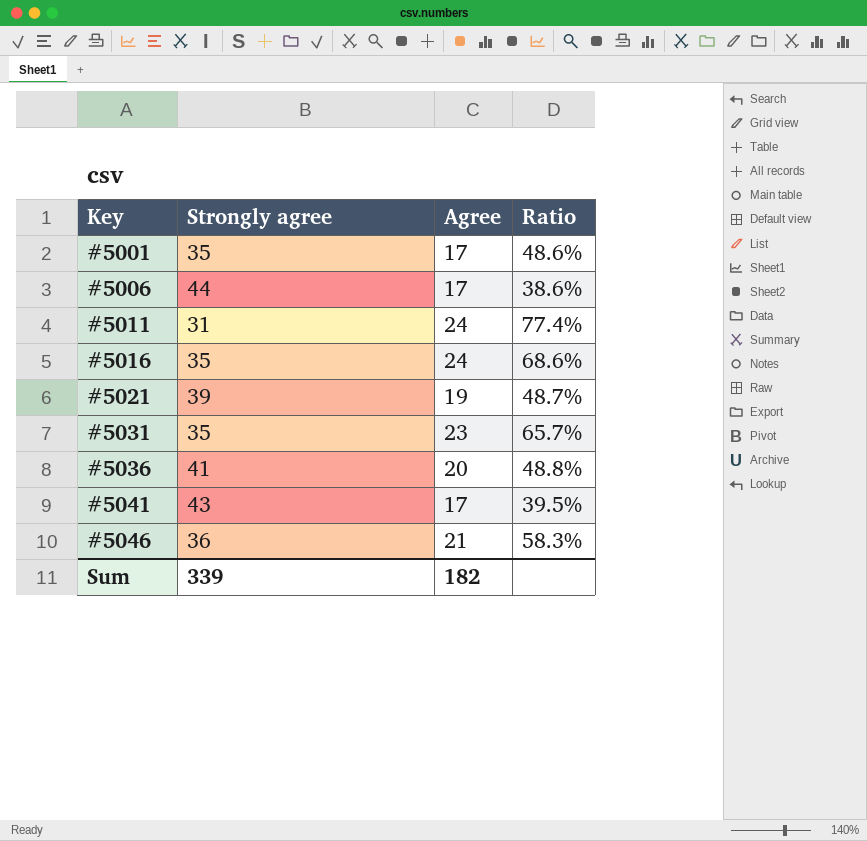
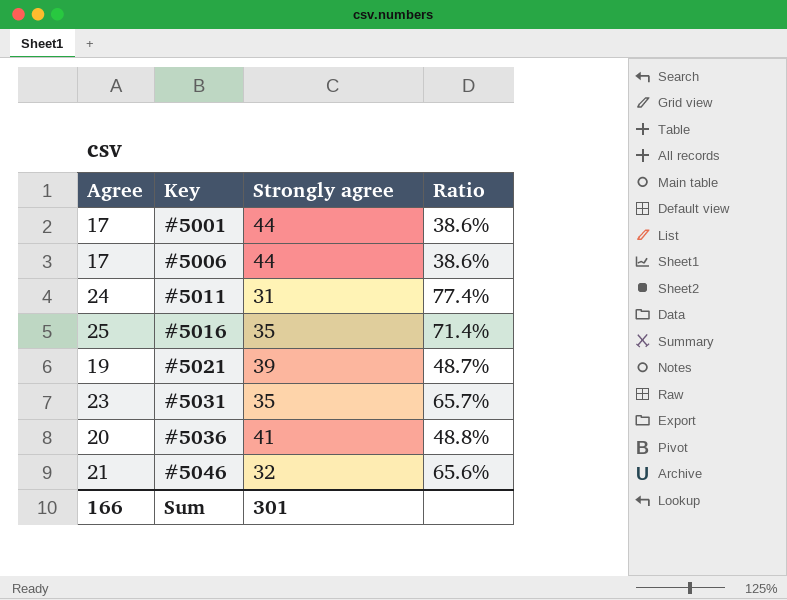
column Agree | position: 3 -> 1
row #5041: 43 | 17 | 39.5% -> none
#5001 | Strongly agree: 35 -> 44
#5001 | Ratio: 48.6% -> 38.6%
#5016 | Agree: 24 -> 25
#5016 | Ratio: 68.6% -> 71.4%
#5046 | Strongly agree: 36 -> 32
#5046 | Ratio: 58.3% -> 65.6%
Sum | Agree: 182 -> 166
Sum | Strongly agree: 339 -> 301

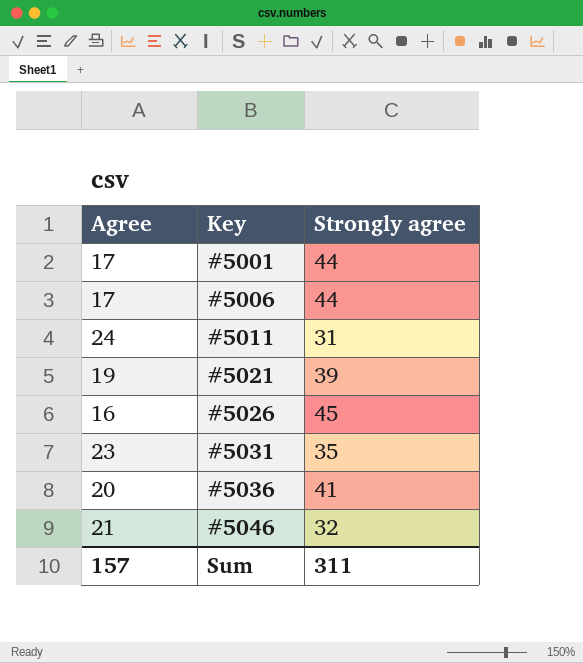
column Ratio | formula: [Agree] / [Strongly agree] -> none
row #5016: 25 | 35 | 71.4% -> none
row #5026: none -> 16 | 45
Sum | Agree: 166 -> 157
Sum | Strongly agree: 301 -> 311

